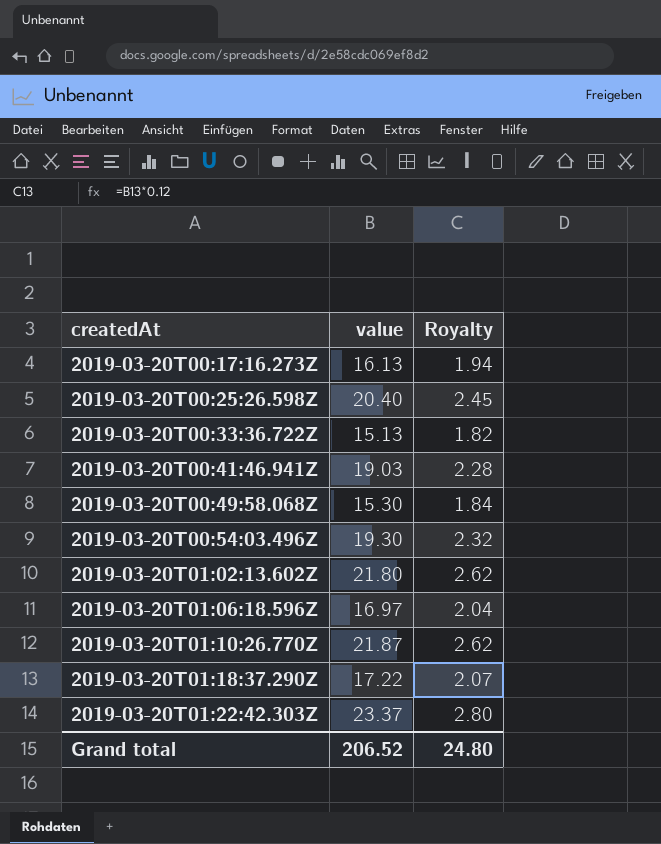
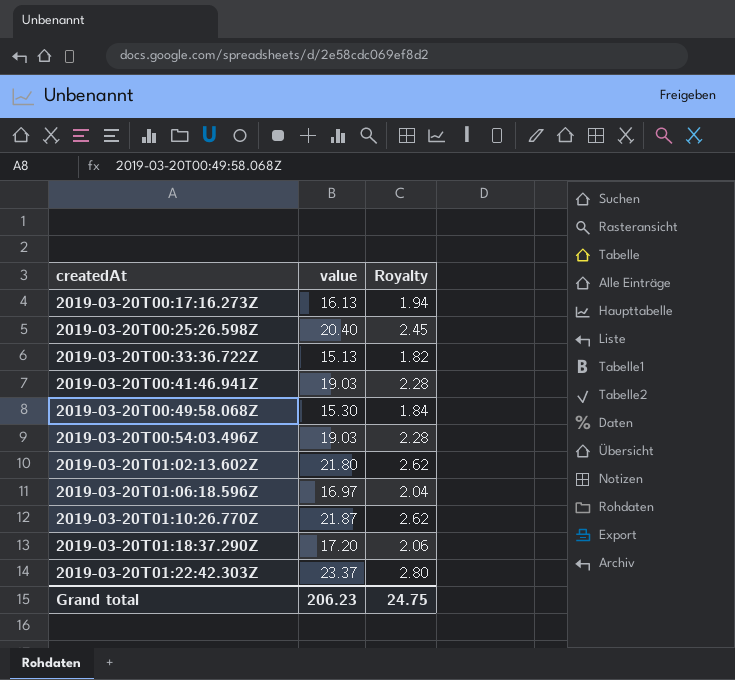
2019-03-20T00:54:03.496Z | value: 19.30 -> 19.03
2019-03-20T00:54:03.496Z | Royalty: 2.32 -> 2.28
2019-03-20T01:18:37.290Z | value: 17.22 -> 17.20
2019-03-20T01:18:37.290Z | Royalty: 2.07 -> 2.06
Grand total | value: 206.52 -> 206.23
Grand total | Royalty: 24.80 -> 24.75

